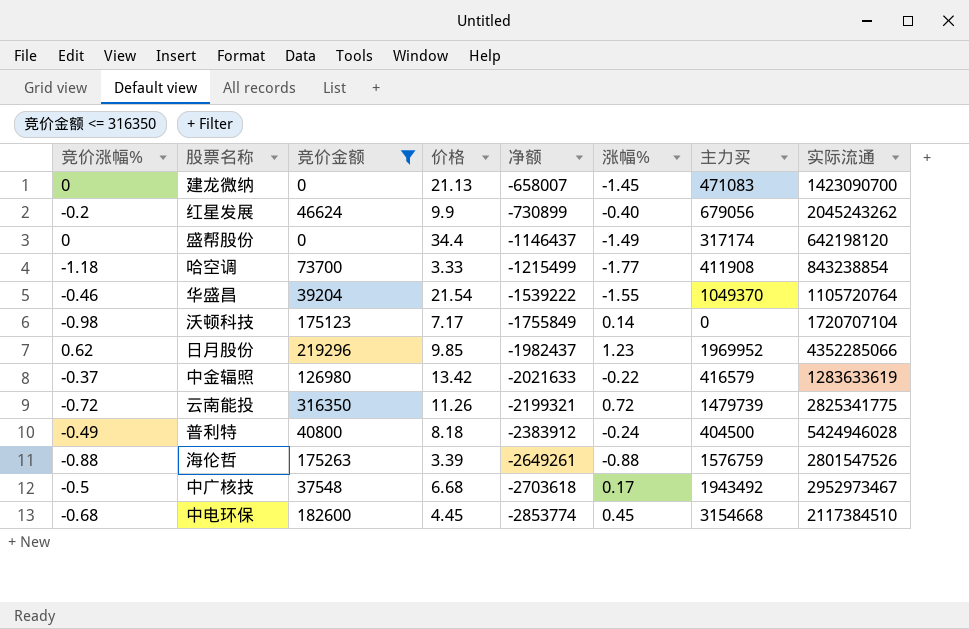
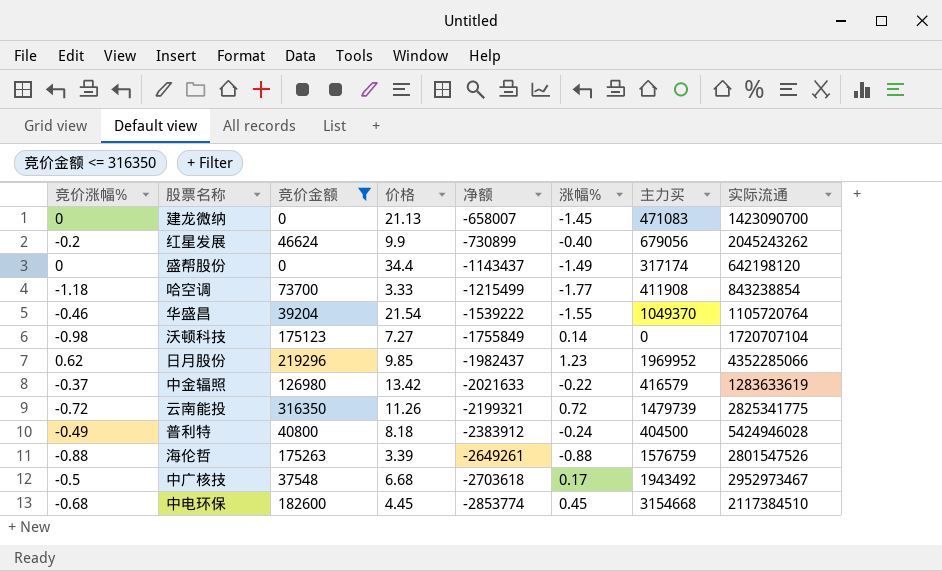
盛帮股份 | 净额: -1146437 -> -1143437
沃顿科技 | 价格: 7.17 -> 7.27

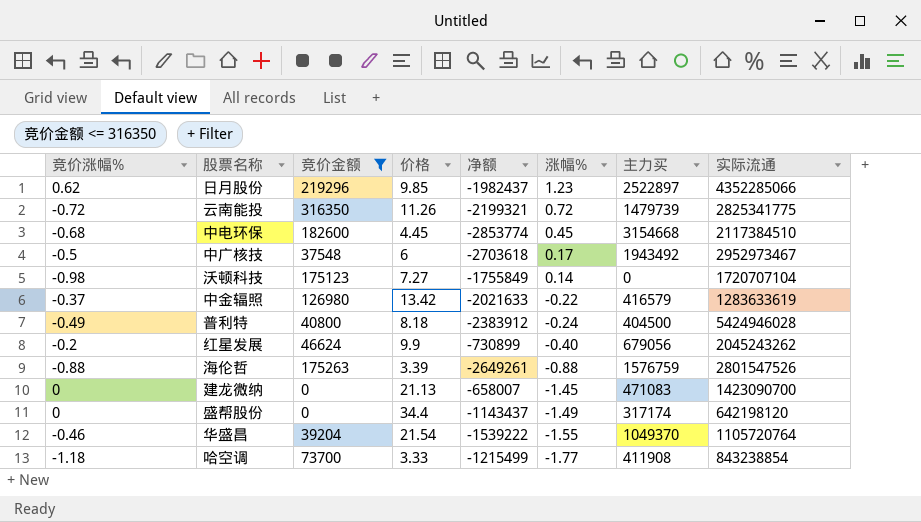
row order: 净额 descending -> 涨幅% descending
日月股份 | 主力买: 1969952 -> 2522897
中广核技 | 价格: 6.68 -> 6

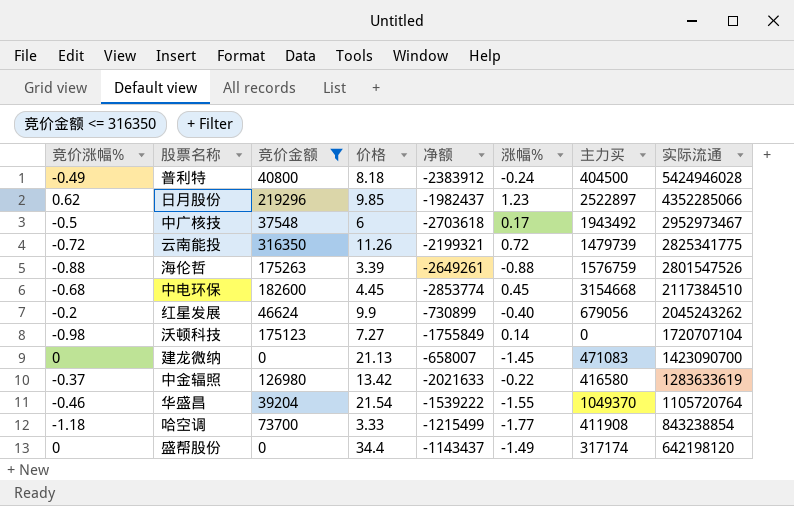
row order: 涨幅% descending -> 实际流通 descending
中金辐照 | 主力买: 416579 -> 416580

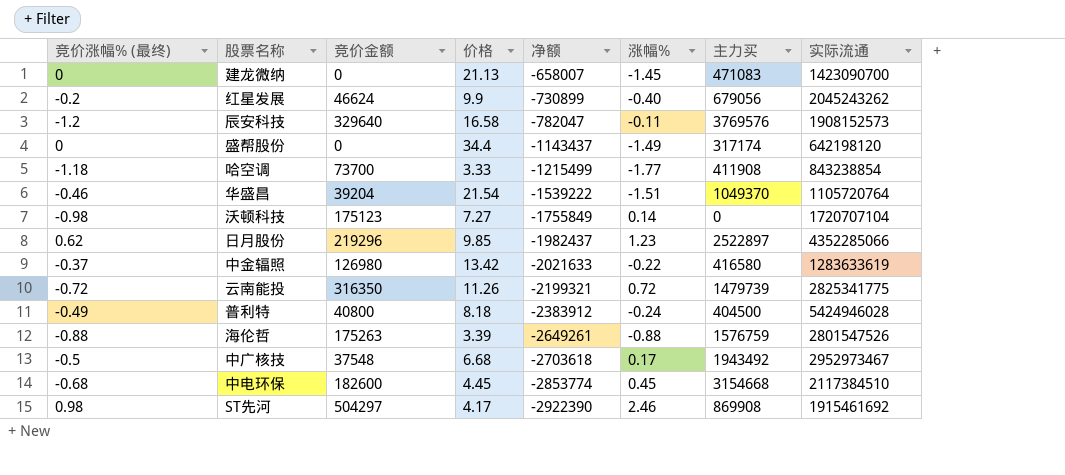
filter: 竞价金额 <= 316350 -> none
row order: 实际流通 descending -> 净额 descending
column name: 竞价涨幅% -> 竞价涨幅% (最终)
华盛昌 | 涨幅%: -1.55 -> -1.51
中广核技 | 价格: 6 -> 6.68

